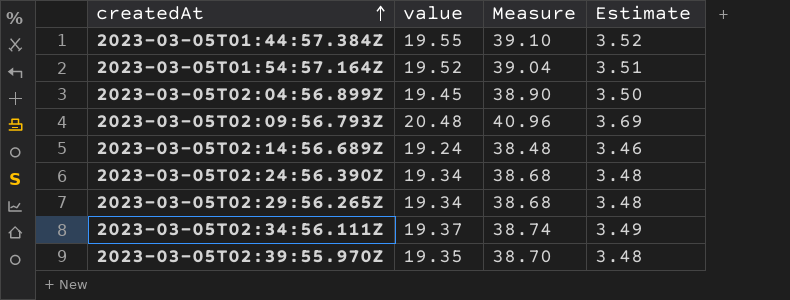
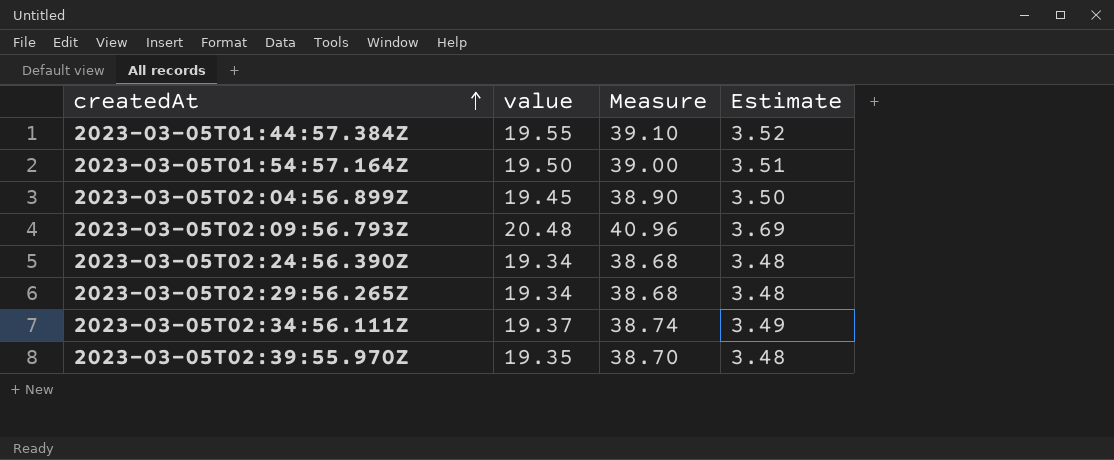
row 2023-03-05T02:14:56.689Z: 19.24 | 38.48 | 3.46 -> none
2023-03-05T01:54:57.164Z | value: 19.52 -> 19.50
2023-03-05T01:54:57.164Z | Measure: 39.04 -> 39.00

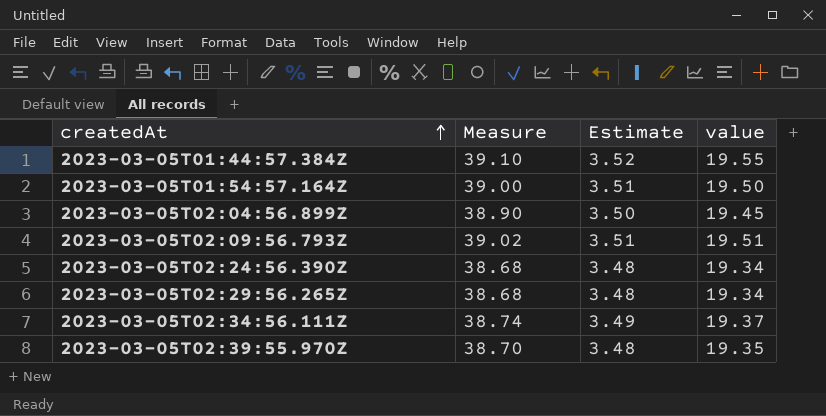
column value | position: 2 -> 4
2023-03-05T02:09:56.793Z | Measure: 40.96 -> 39.02
2023-03-05T02:09:56.793Z | Estimate: 3.69 -> 3.51
2023-03-05T02:09:56.793Z | value: 20.48 -> 19.51

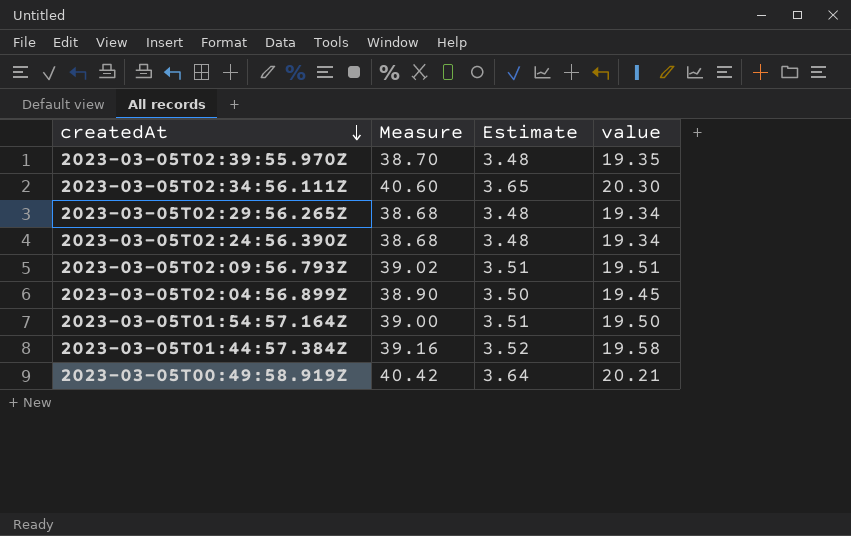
row order: createdAt ascending -> createdAt descending
2023-03-05T02:34:56.111Z | Measure: 38.74 -> 40.60
2023-03-05T02:34:56.111Z | Estimate: 3.49 -> 3.65
2023-03-05T02:34:56.111Z | value: 19.37 -> 20.30
2023-03-05T01:44:57.384Z | Measure: 39.10 -> 39.16
2023-03-05T01:44:57.384Z | value: 19.55 -> 19.58
row 2023-03-05T00:49:58.919Z: none -> 40.42 | 3.64 | 20.21

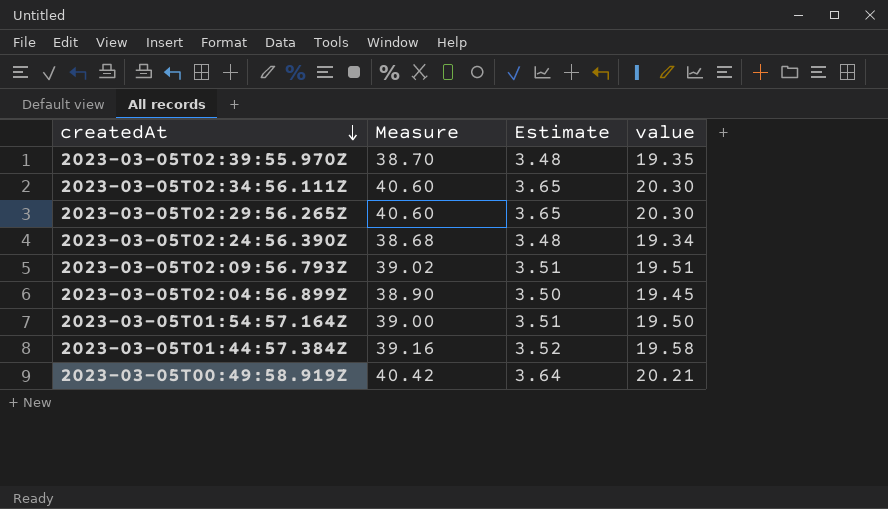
2023-03-05T02:29:56.265Z | Measure: 38.68 -> 40.60
2023-03-05T02:29:56.265Z | Estimate: 3.48 -> 3.65
2023-03-05T02:29:56.265Z | value: 19.34 -> 20.30

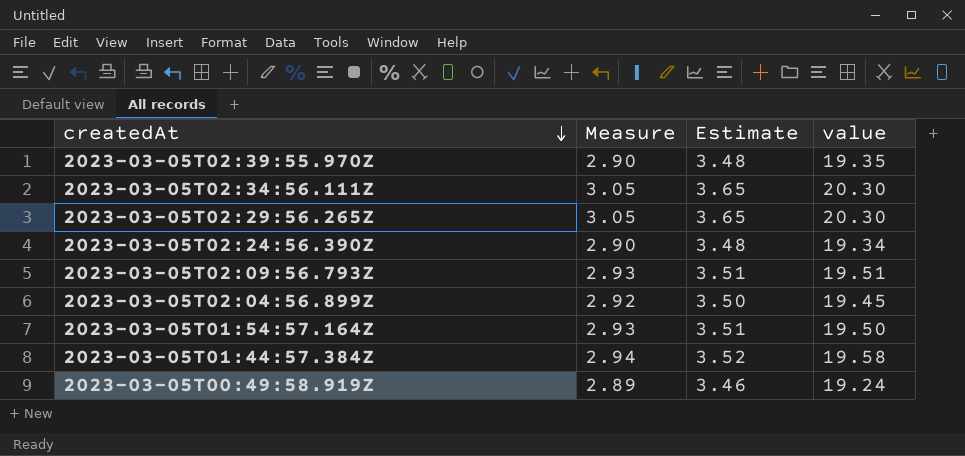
column Measure | formula: [value] * 2 -> [value] * 0.15
2023-03-05T00:49:58.919Z | Estimate: 3.64 -> 3.46
2023-03-05T00:49:58.919Z | value: 20.21 -> 19.24

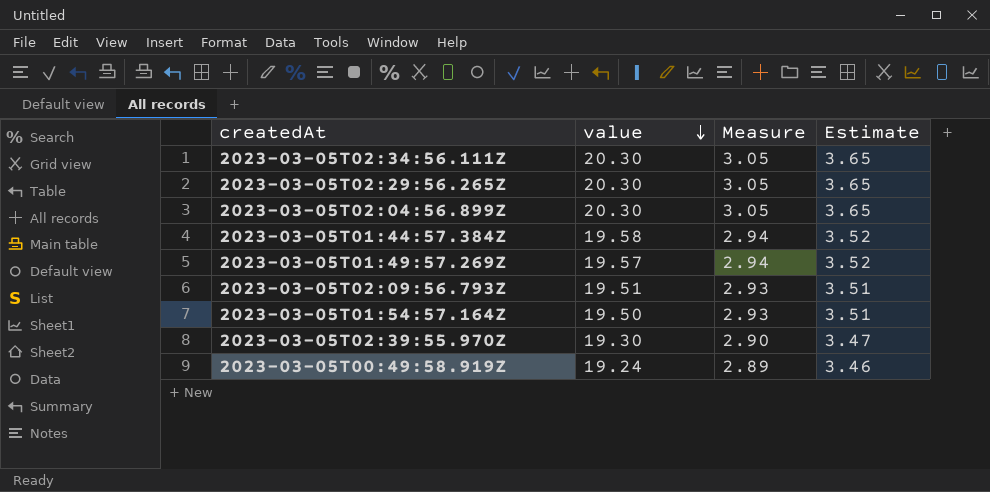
row order: createdAt descending -> value descending
column value | position: 4 -> 2
row 2023-03-05T02:24:56.390Z: 2.90 | 3.48 | 19.34 -> none
2023-03-05T02:04:56.899Z | value: 19.45 -> 20.30
2023-03-05T02:04:56.899Z | Measure: 2.92 -> 3.05
2023-03-05T02:04:56.899Z | Estimate: 3.50 -> 3.65
row 2023-03-05T01:49:57.269Z: none -> 19.57 | 2.94 | 3.52
2023-03-05T02:39:55.970Z | value: 19.35 -> 19.30
2023-03-05T02:39:55.970Z | Estimate: 3.48 -> 3.47

